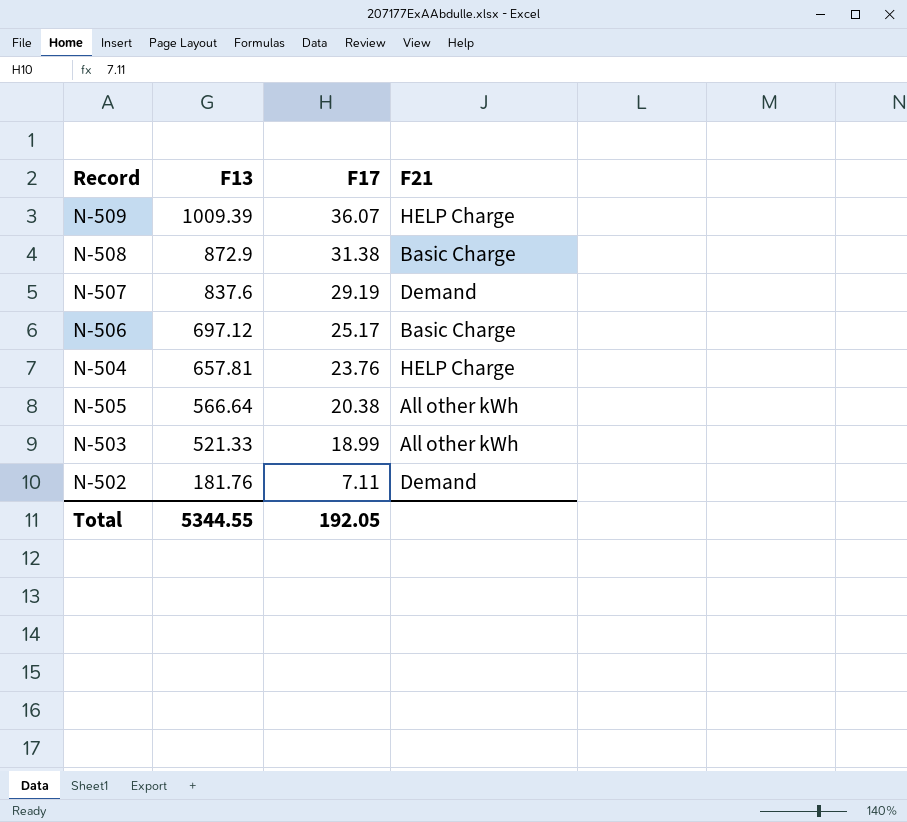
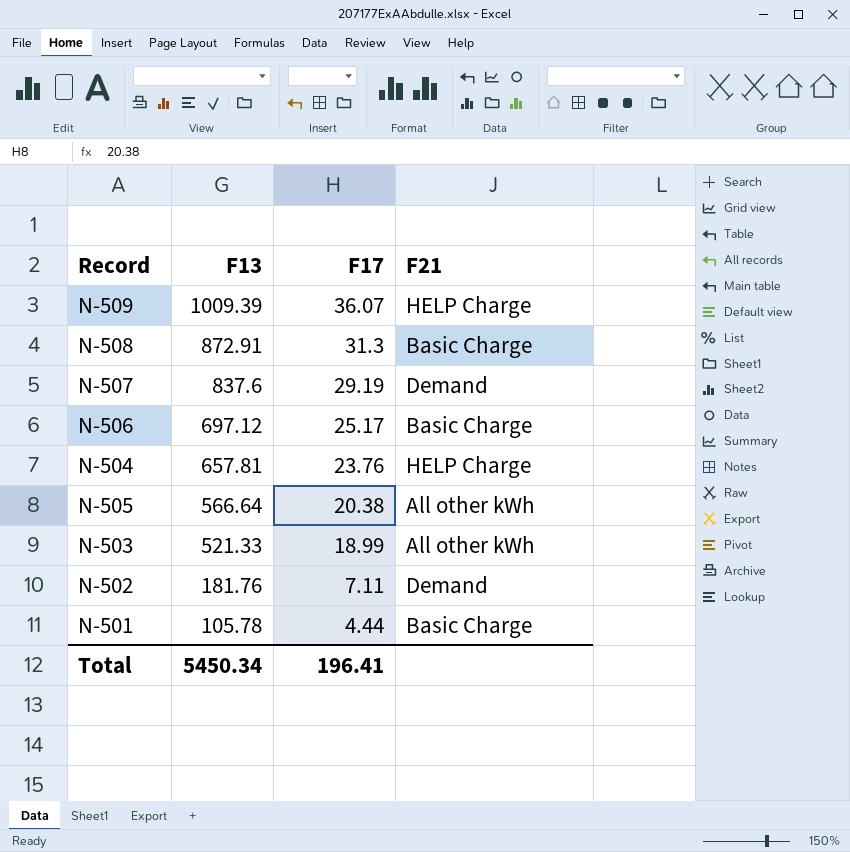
N-508 | F13: 872.9 -> 872.91
N-508 | F17: 31.38 -> 31.3
row N-501: none -> 105.78 | 4.44 | Basic Charge
Total | F13: 5344.55 -> 5450.34
Total | F17: 192.05 -> 196.41

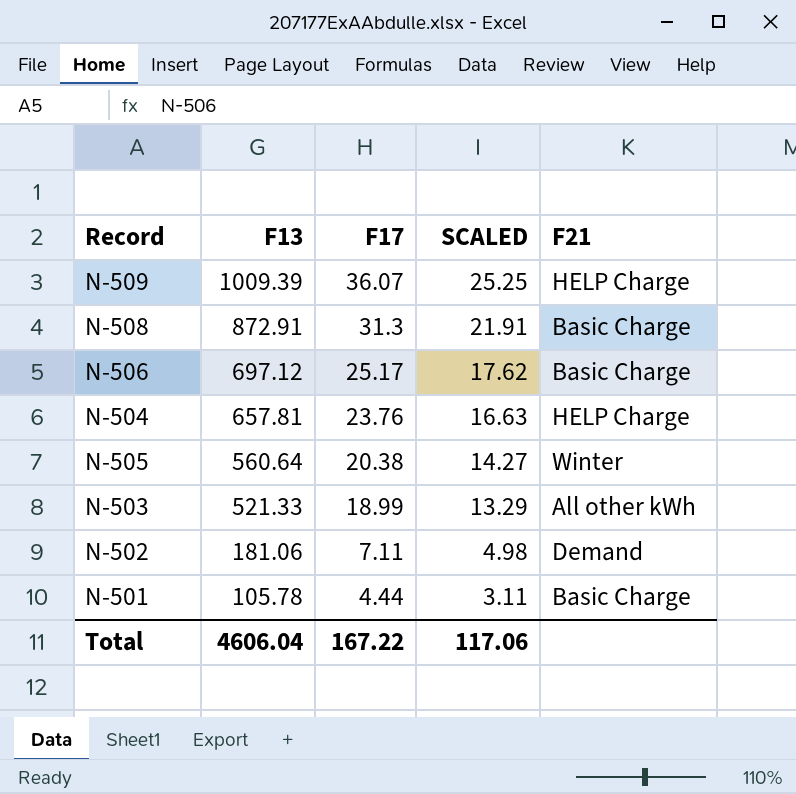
column SCALED | formula: none -> [F17] * 0.7
row N-507: 837.6 | 29.19 | Demand -> none
N-505 | F13: 566.64 -> 560.64
N-505 | F21: All other kWh -> Winter
N-502 | F13: 181.76 -> 181.06
Total | F13: 5450.34 -> 4606.04
Total | F17: 196.41 -> 167.22

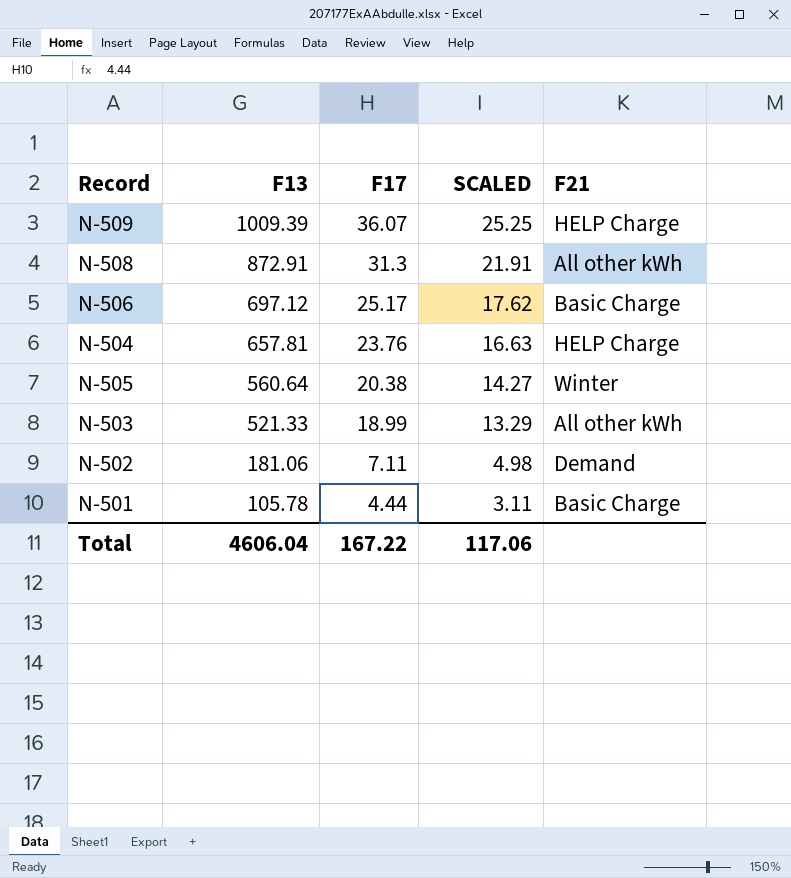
N-508 | F21: Basic Charge -> All other kWh

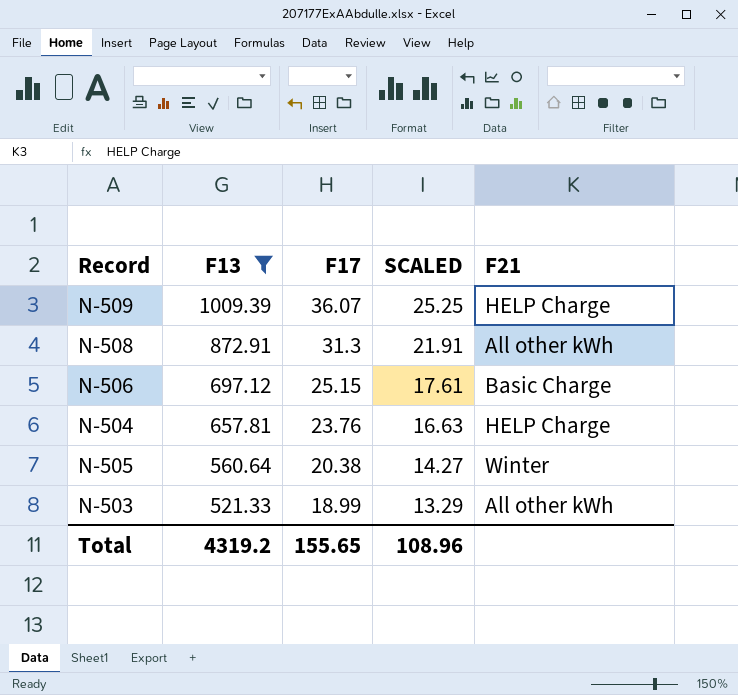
filter: none -> F13 >= 521.33
N-506 | F17: 25.17 -> 25.15
N-506 | SCALED: 17.62 -> 17.61
Total | F13: 4606.04 -> 4319.2
Total | F17: 167.22 -> 155.65
Total | SCALED: 117.06 -> 108.96

